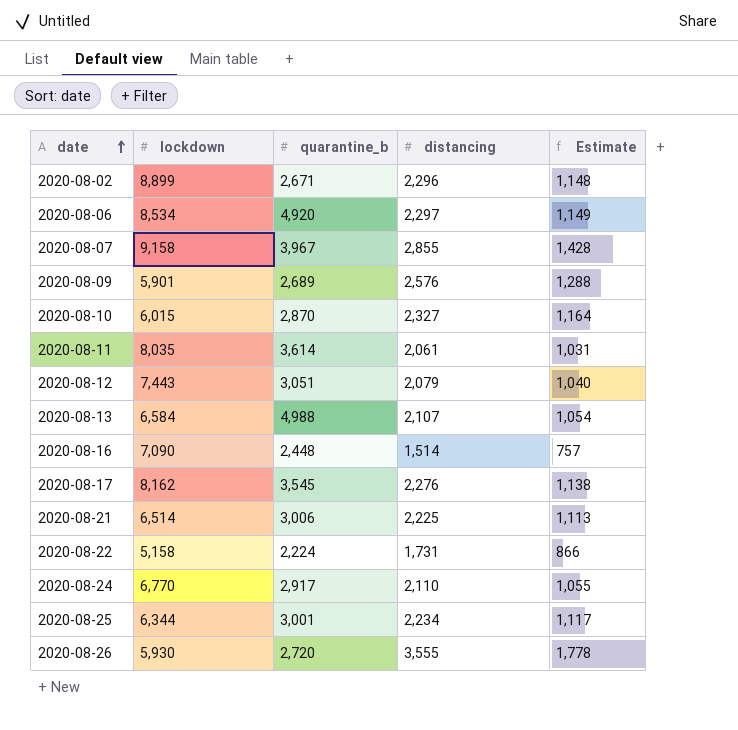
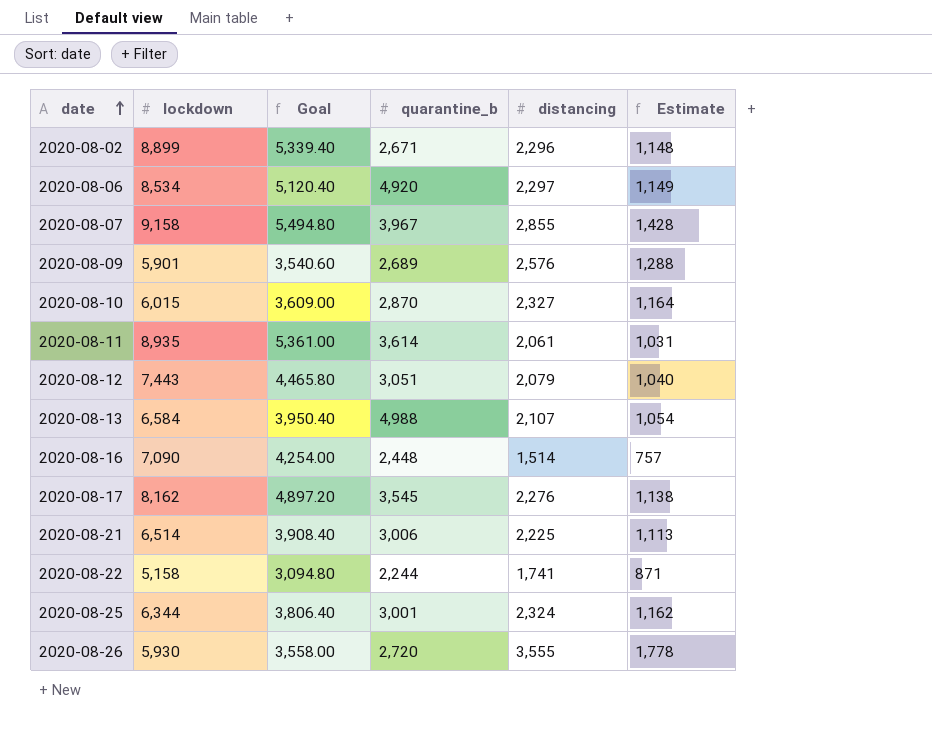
column Goal | formula: none -> [lockdown] * 0.6
row 2020-08-24: 6,770 | 2,917 | 2,110 | 1,055 -> none
2020-08-11 | lockdown: 8,035 -> 8,935
2020-08-22 | quarantine_b: 2,224 -> 2,244
2020-08-22 | distancing: 1,731 -> 1,741
2020-08-22 | Estimate: 866 -> 871
2020-08-25 | distancing: 2,234 -> 2,324
2020-08-25 | Estimate: 1,117 -> 1,162

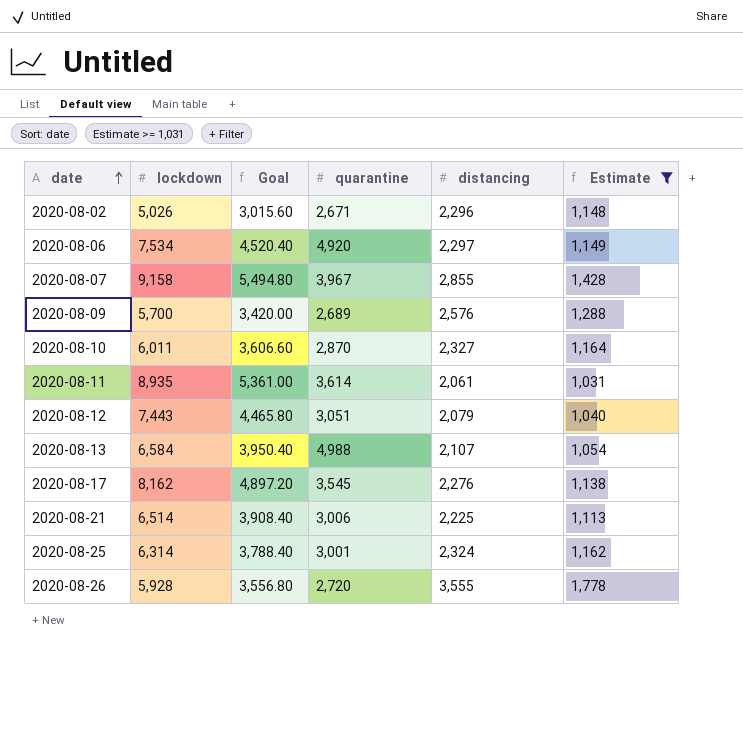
filter: none -> Estimate >= 1,031
column name: quarantine_b -> quarantine
2020-08-02 | lockdown: 8,899 -> 5,026
2020-08-02 | Goal: 5,339.40 -> 3,015.60
2020-08-06 | lockdown: 8,534 -> 7,534
2020-08-06 | Goal: 5,120.40 -> 4,520.40
2020-08-09 | lockdown: 5,901 -> 5,700
2020-08-09 | Goal: 3,540.60 -> 3,420.00
2020-08-10 | lockdown: 6,015 -> 6,011
2020-08-10 | Goal: 3,609.00 -> 3,606.60
2020-08-25 | lockdown: 6,344 -> 6,314
2020-08-25 | Goal: 3,806.40 -> 3,788.40
2020-08-26 | lockdown: 5,930 -> 5,928
2020-08-26 | Goal: 3,558.00 -> 3,556.80

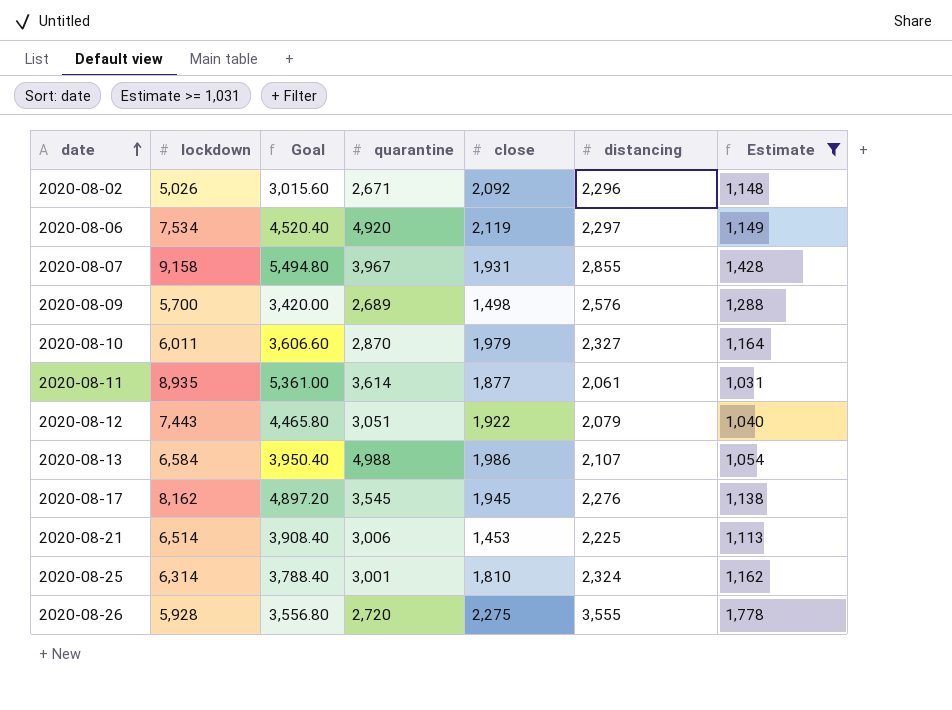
column close | position: none -> 5

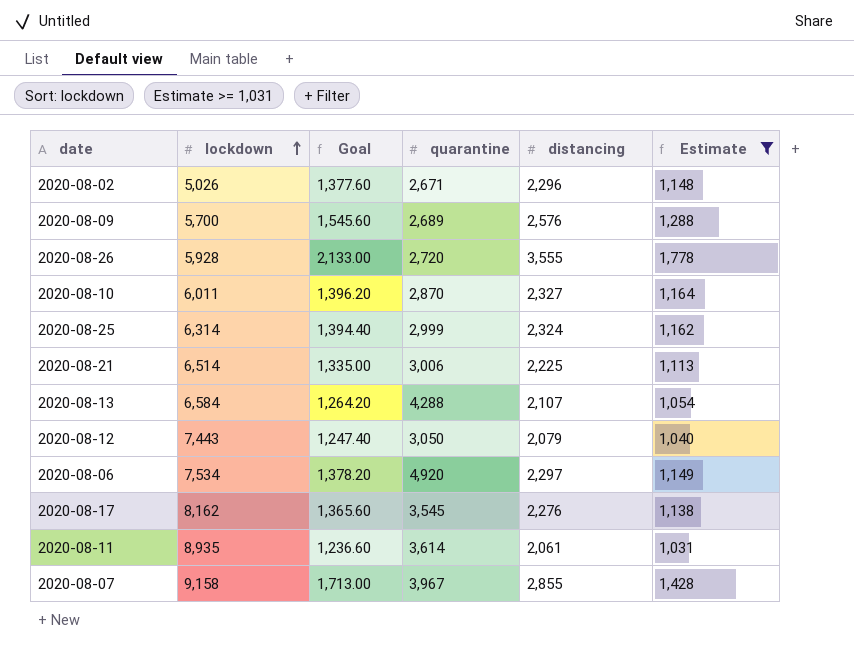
row order: date ascending -> lockdown ascending
column close | position: 5 -> none
column Goal | formula: [lockdown] * 0.6 -> [distancing] * 0.6
2020-08-25 | quarantine: 3,001 -> 2,999
2020-08-13 | quarantine: 4,988 -> 4,288
2020-08-12 | quarantine: 3,051 -> 3,050

